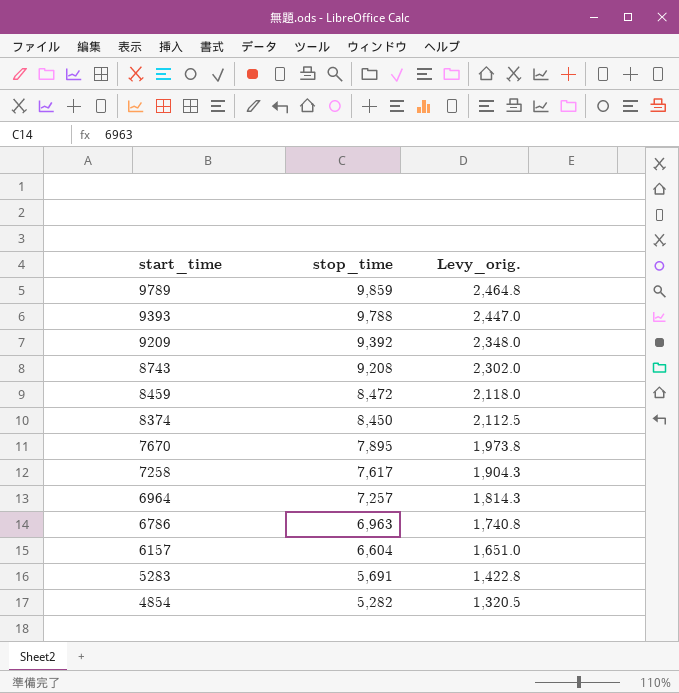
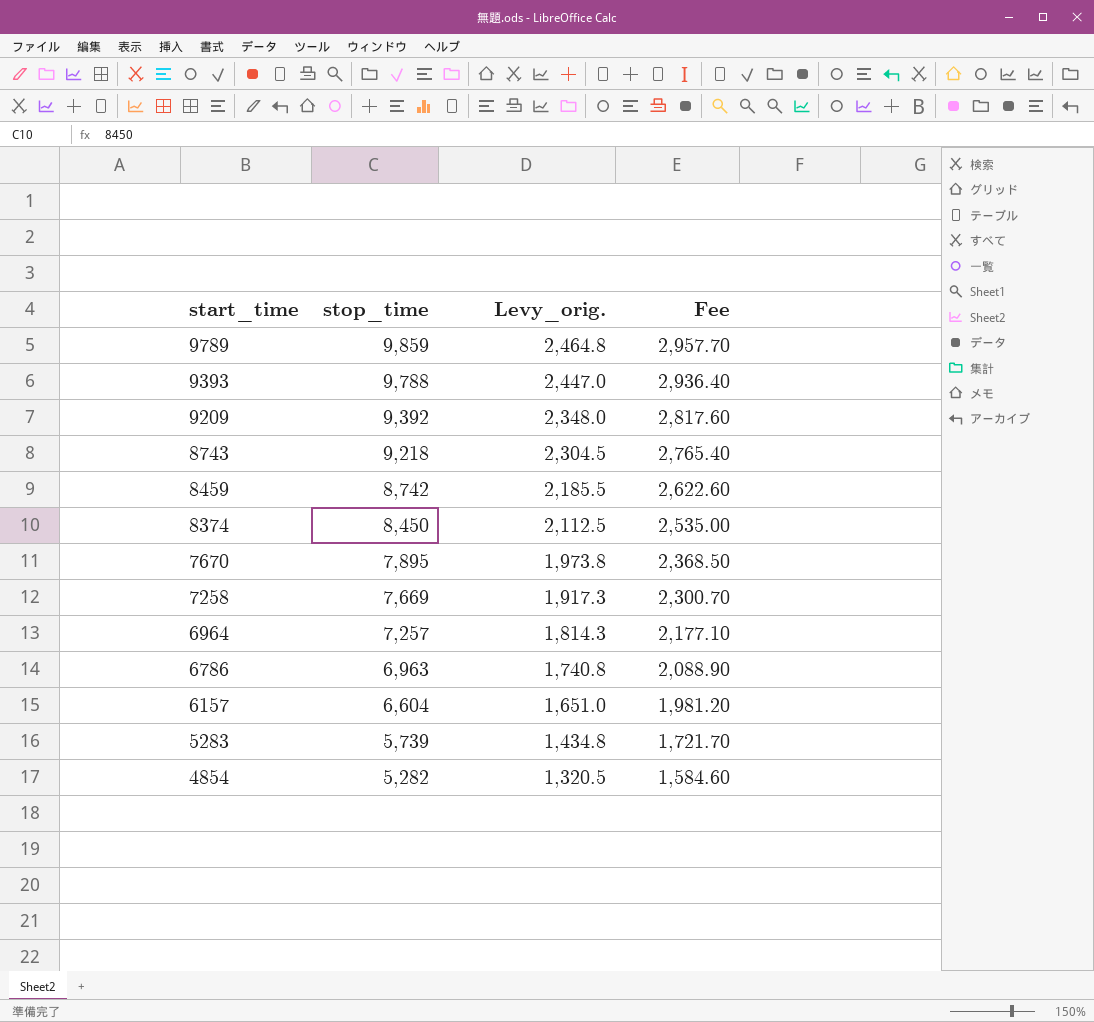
column Fee | formula: none -> [stop_time] * 0.3
8743 | stop_time: 9,208 -> 9,218
8743 | Levy_orig.: 2,302.0 -> 2,304.5
8459 | stop_time: 8,472 -> 8,742
8459 | Levy_orig.: 2,118.0 -> 2,185.5
7258 | stop_time: 7,617 -> 7,669
7258 | Levy_orig.: 1,904.3 -> 1,917.3
5283 | stop_time: 5,691 -> 5,739
5283 | Levy_orig.: 1,422.8 -> 1,434.8

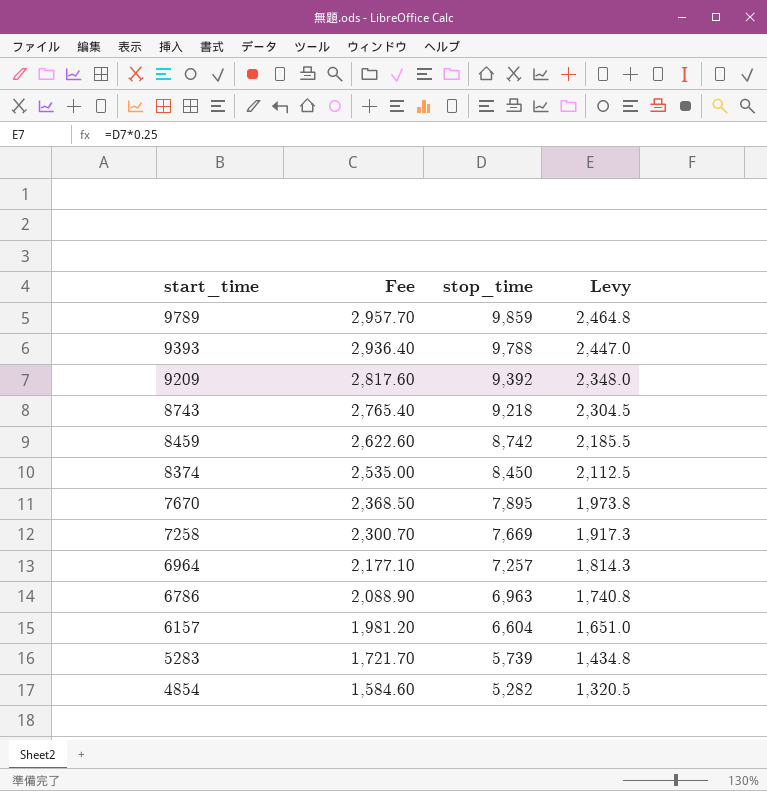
column Fee | position: 4 -> 2
column name: Levy_orig. -> Levy

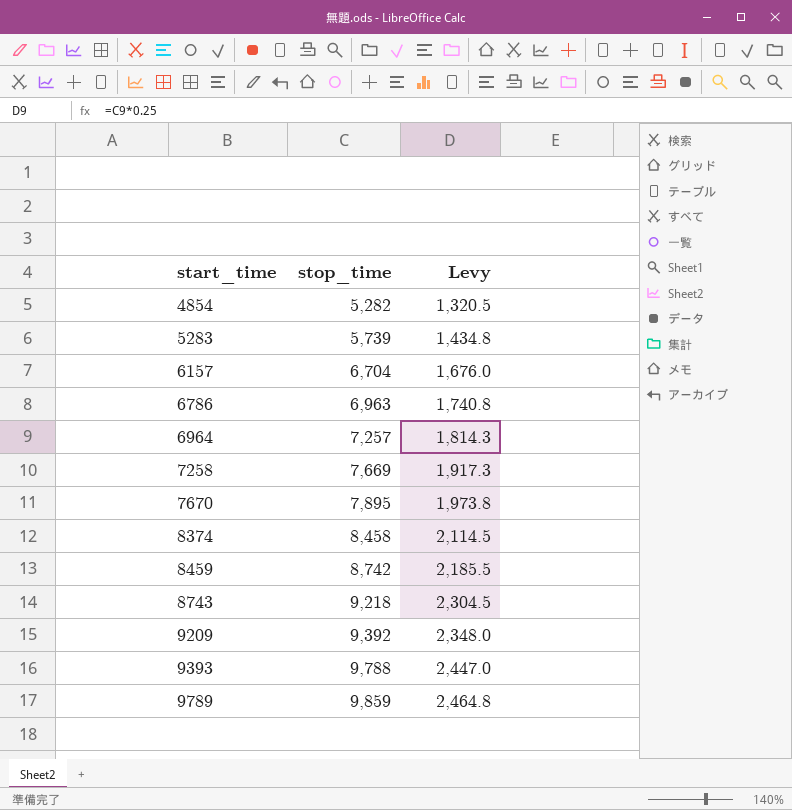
row order: start_time descending -> start_time ascending
column Fee | formula: [stop_time] * 0.3 -> none
6157 | stop_time: 6,604 -> 6,704
6157 | Levy: 1,651.0 -> 1,676.0
8374 | stop_time: 8,450 -> 8,458
8374 | Levy: 2,112.5 -> 2,114.5

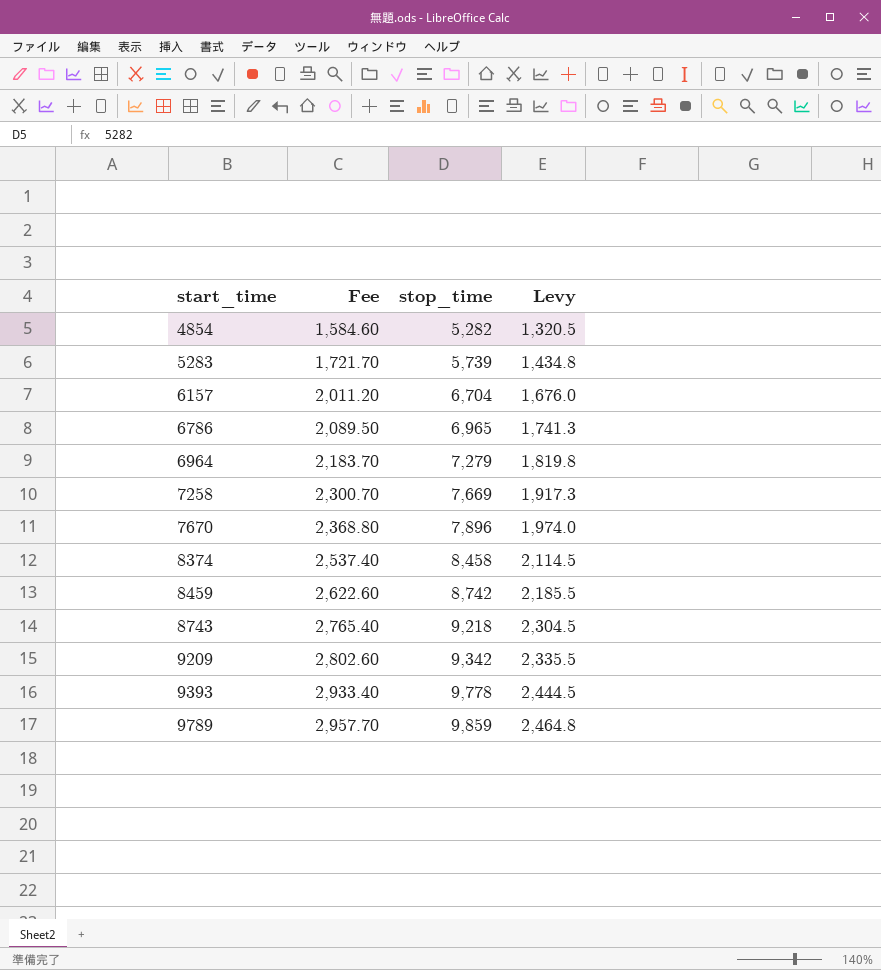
column Fee | formula: none -> [stop_time] * 0.3
6786 | stop_time: 6,963 -> 6,965
6786 | Levy: 1,740.8 -> 1,741.3
6964 | stop_time: 7,257 -> 7,279
6964 | Levy: 1,814.3 -> 1,819.8
7670 | stop_time: 7,895 -> 7,896
7670 | Levy: 1,973.8 -> 1,974.0
9209 | stop_time: 9,392 -> 9,342
9209 | Levy: 2,348.0 -> 2,335.5
9393 | stop_time: 9,788 -> 9,778
9393 | Levy: 2,447.0 -> 2,444.5

